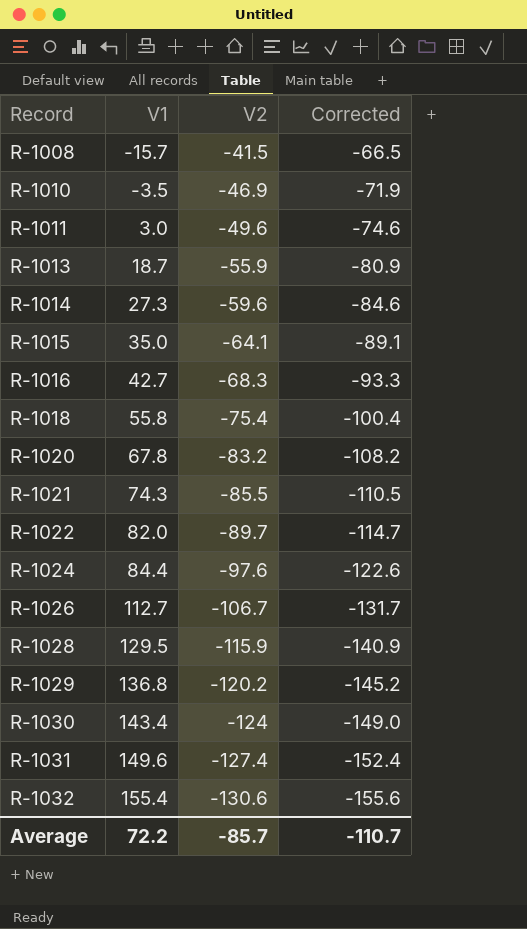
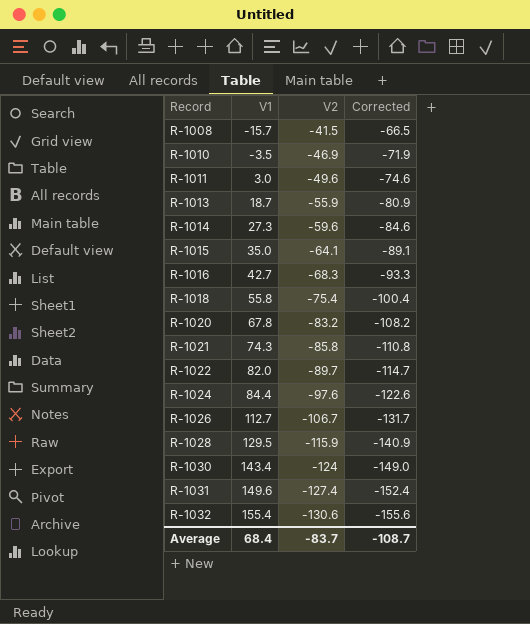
row R-1029: 136.8 | -120.2 | -145.2 -> none
R-1021 | V2: -85.5 -> -85.8
R-1021 | Corrected: -110.5 -> -110.8
Average | V1: 72.2 -> 68.4
Average | V2: -85.7 -> -83.7
Average | Corrected: -110.7 -> -108.7

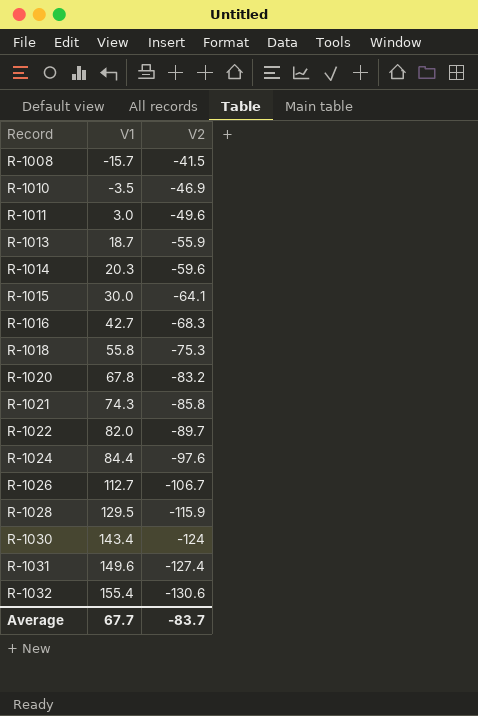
column Corrected | formula: [V2] - 25 -> none
R-1014 | V1: 27.3 -> 20.3
R-1015 | V1: 35.0 -> 30.0
R-1018 | V2: -75.4 -> -75.3
Average | V1: 68.4 -> 67.7

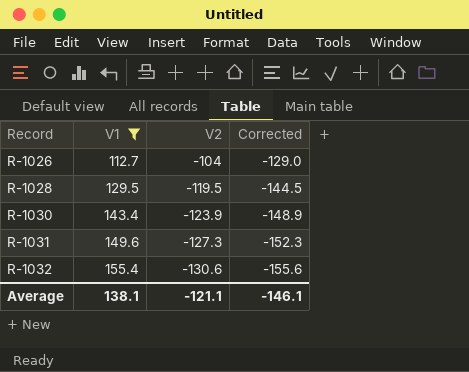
filter: none -> V1 >= 112.7
column Corrected | formula: none -> [V2] - 25
R-1026 | V2: -106.7 -> -104
R-1028 | V2: -115.9 -> -119.5
R-1030 | V2: -124 -> -123.9
R-1031 | V2: -127.4 -> -127.3
Average | V1: 67.7 -> 138.1
Average | V2: -83.7 -> -121.1

